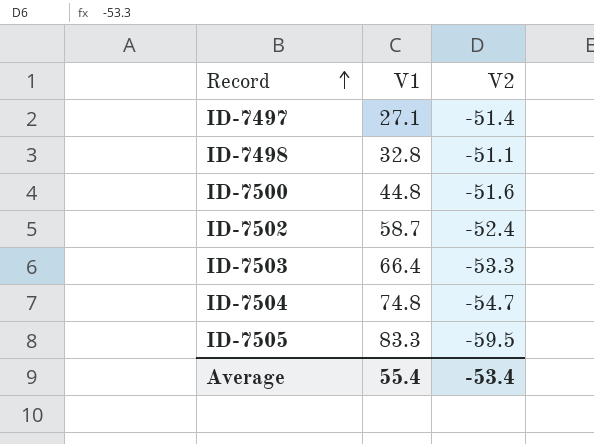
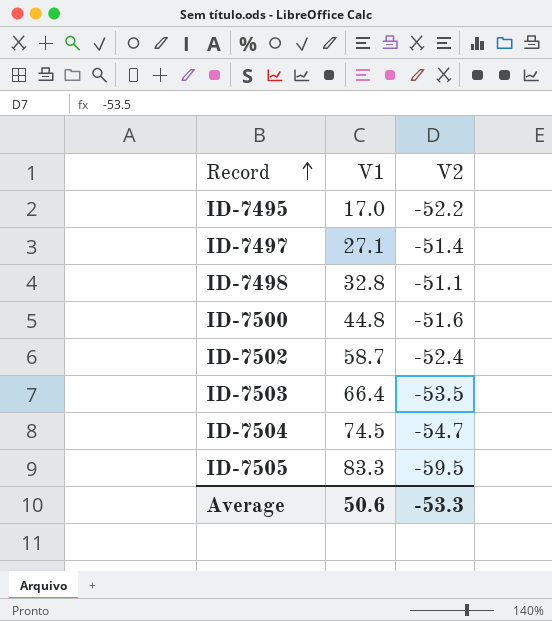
row ID-7495: none -> 17.0 | -52.2
ID-7503 | V2: -53.3 -> -53.5
ID-7504 | V1: 74.8 -> 74.5
Average | V1: 55.4 -> 50.6
Average | V2: -53.4 -> -53.3

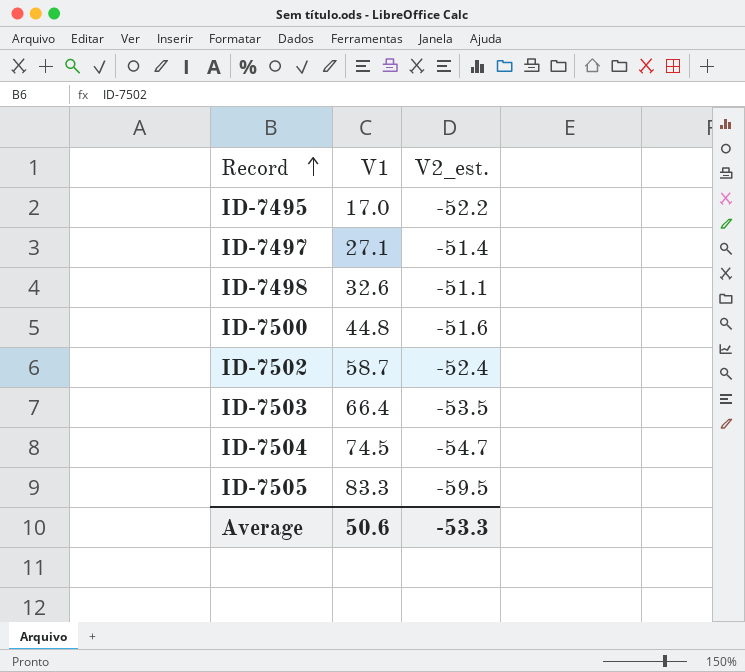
column name: V2 -> V2_est.
ID-7498 | V1: 32.8 -> 32.6

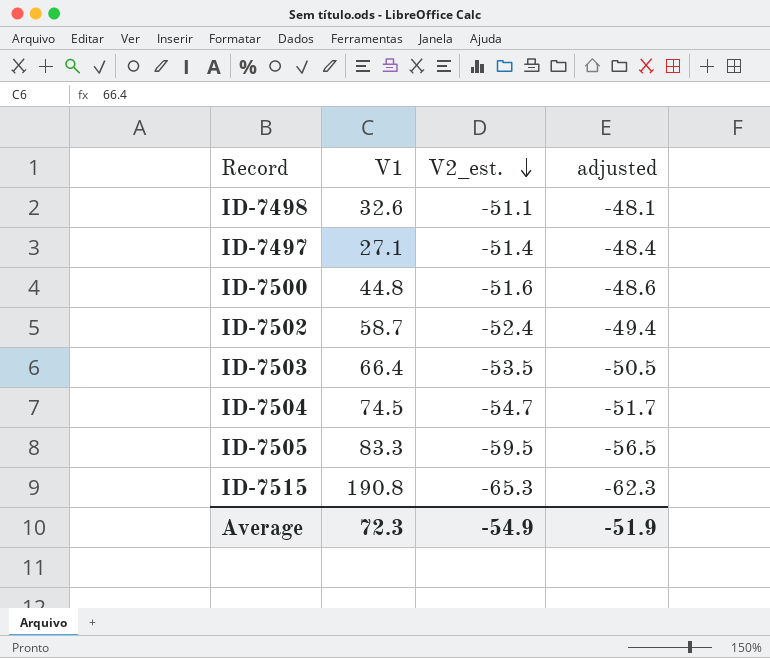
row order: Record ascending -> V2_est. descending
column adjusted | formula: none -> [V2_est.] + 3
row ID-7495: 17.0 | -52.2 -> none
row ID-7515: none -> 190.8 | -65.3 | -62.3
Average | V1: 50.6 -> 72.3
Average | V2_est.: -53.3 -> -54.9

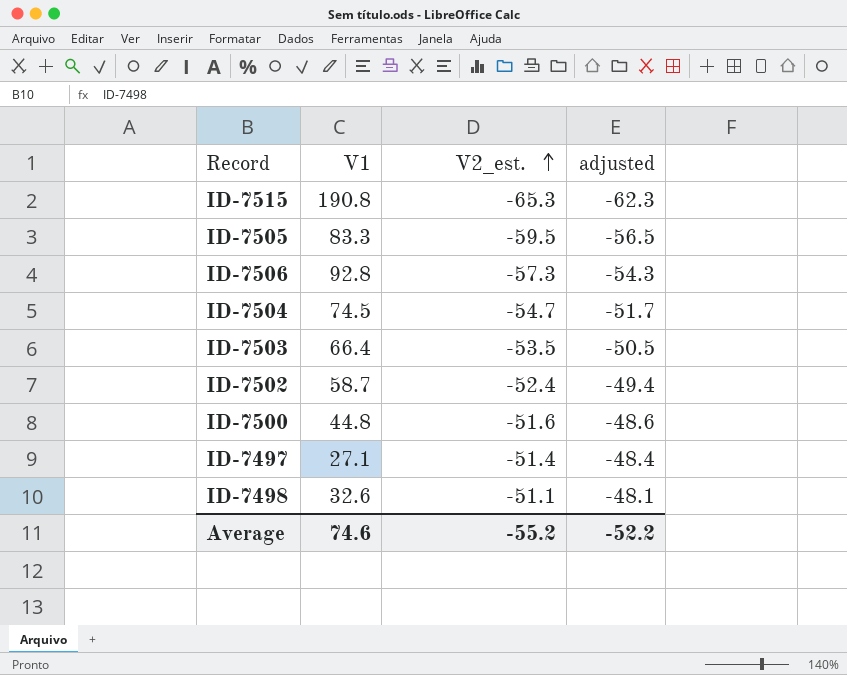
row order: V2_est. descending -> V2_est. ascending
row ID-7506: none -> 92.8 | -57.3 | -54.3
Average | V1: 72.3 -> 74.6
Average | V2_est.: -54.9 -> -55.2
Average | adjusted: -51.9 -> -52.2

